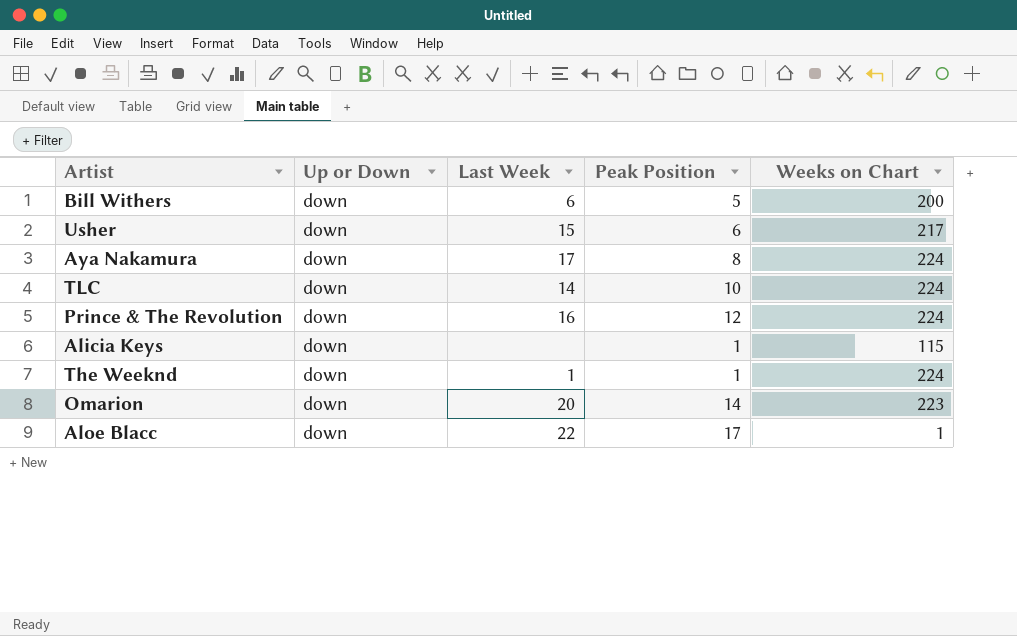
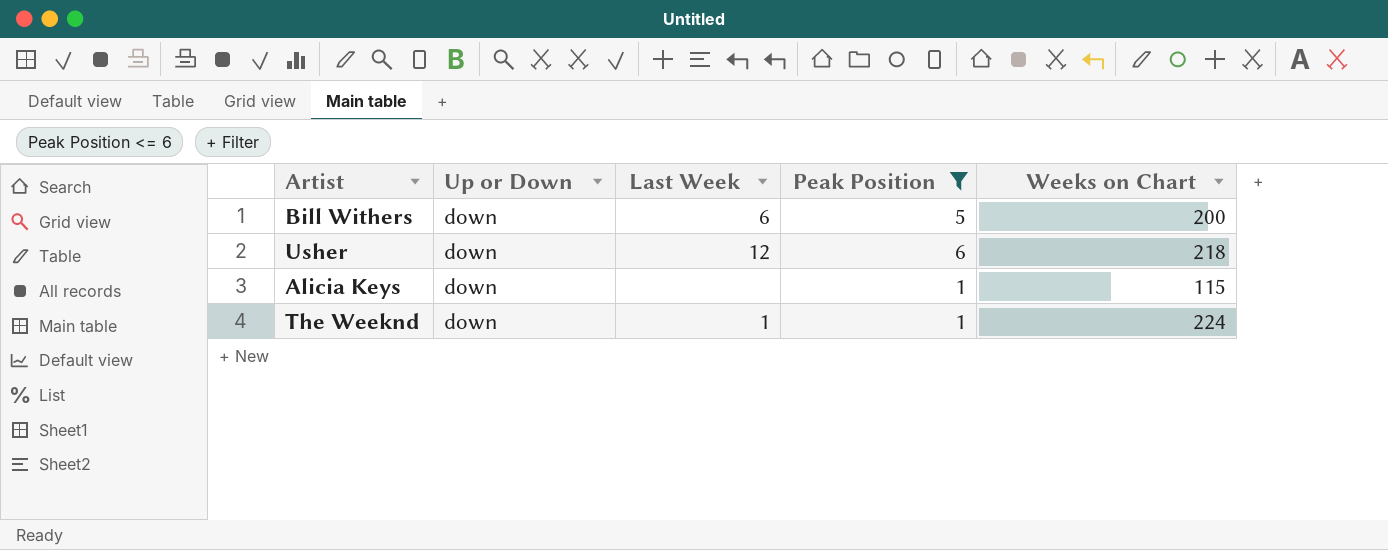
filter: none -> Peak Position <= 6
Usher | Last Week: 15 -> 12
Usher | Weeks on Chart: 217 -> 218

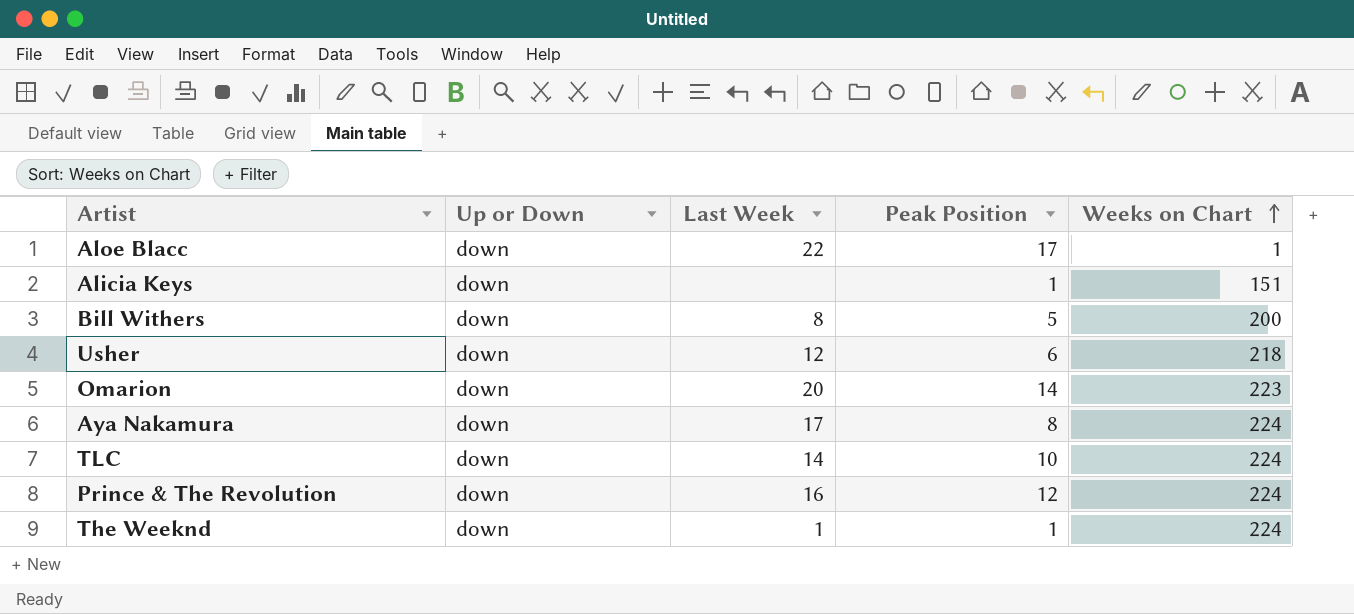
filter: Peak Position <= 6 -> none
row order: none -> Weeks on Chart ascending
Alicia Keys | Weeks on Chart: 115 -> 151
Bill Withers | Last Week: 6 -> 8

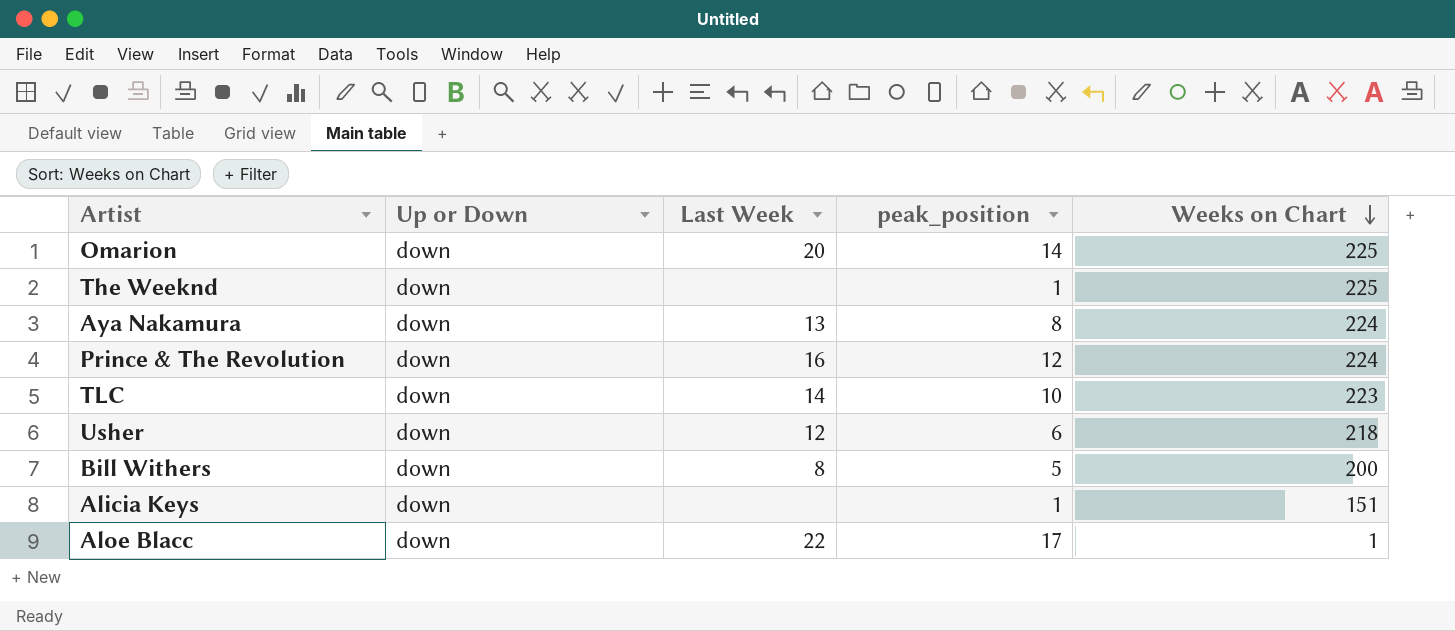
row order: Weeks on Chart ascending -> Weeks on Chart descending
column name: Peak Position -> peak_position
Omarion | Weeks on Chart: 223 -> 225
The Weeknd | Last Week: 1 -> none
The Weeknd | Weeks on Chart: 224 -> 225
Aya Nakamura | Last Week: 17 -> 13
TLC | Weeks on Chart: 224 -> 223

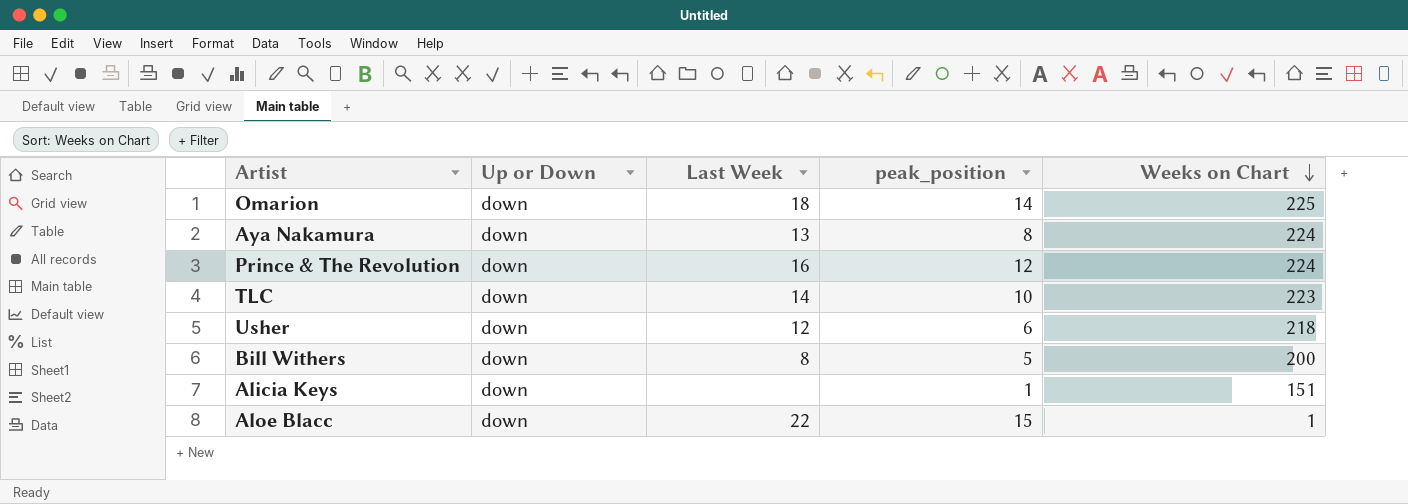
row The Weeknd: down | none | 1 | 225 -> none
Omarion | Last Week: 20 -> 18
Aloe Blacc | peak_position: 17 -> 15

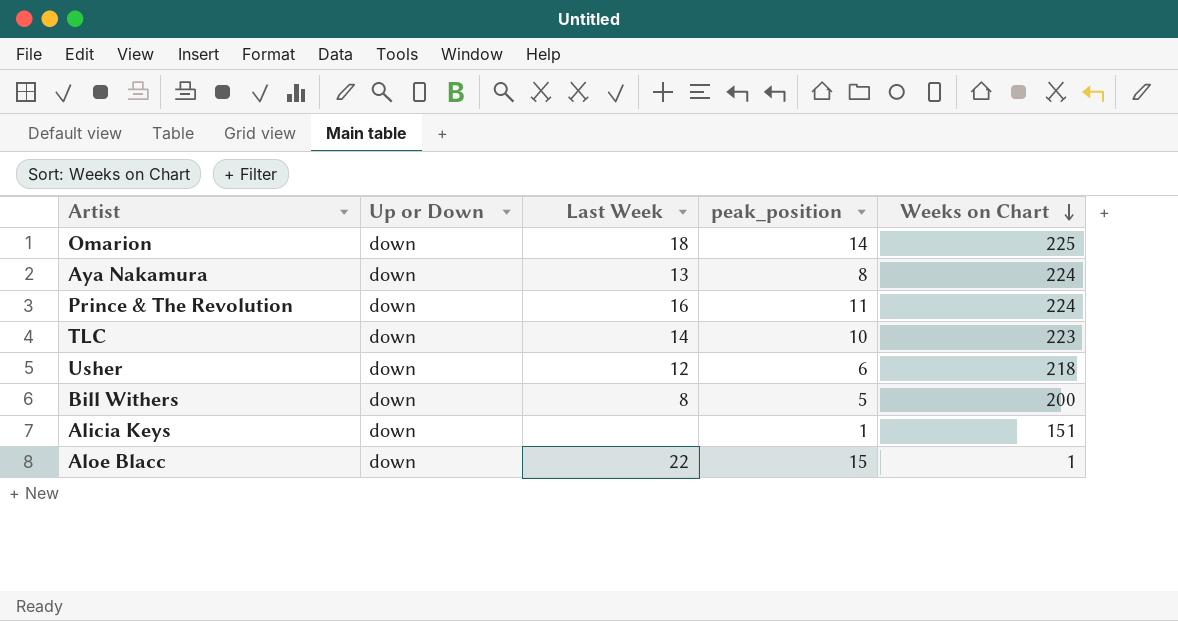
Prince & The Revolution | peak_position: 12 -> 11

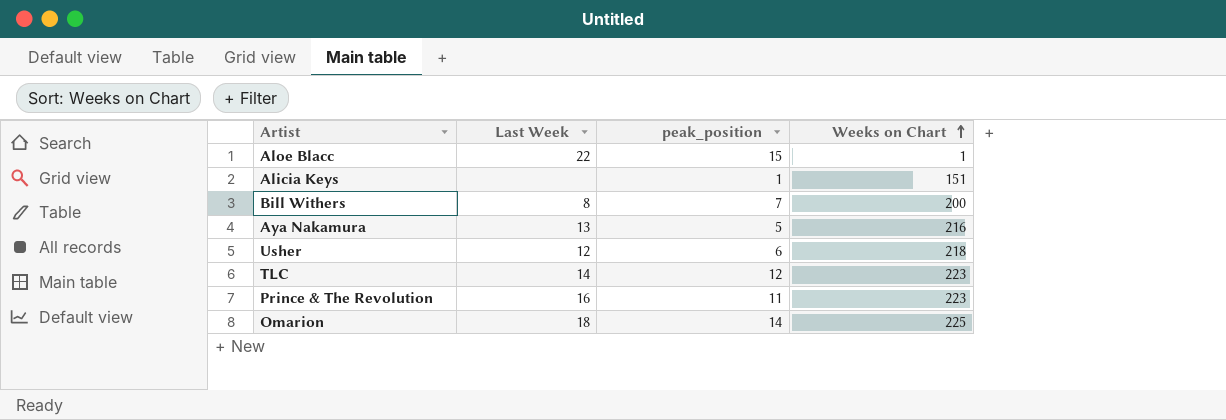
row order: Weeks on Chart descending -> Weeks on Chart ascending
column Up or Down | position: 2 -> none
Bill Withers | peak_position: 5 -> 7
Aya Nakamura | peak_position: 8 -> 5
Aya Nakamura | Weeks on Chart: 224 -> 216
TLC | peak_position: 10 -> 12
Prince & The Revolution | Weeks on Chart: 224 -> 223

